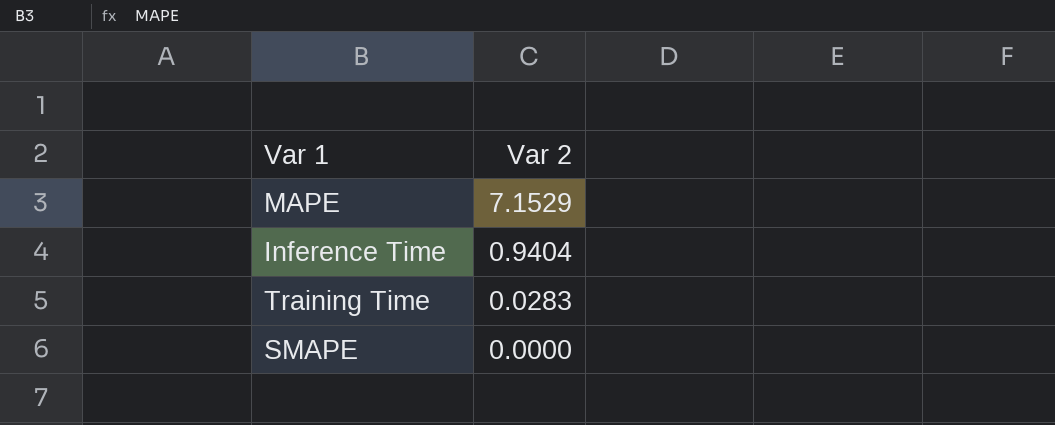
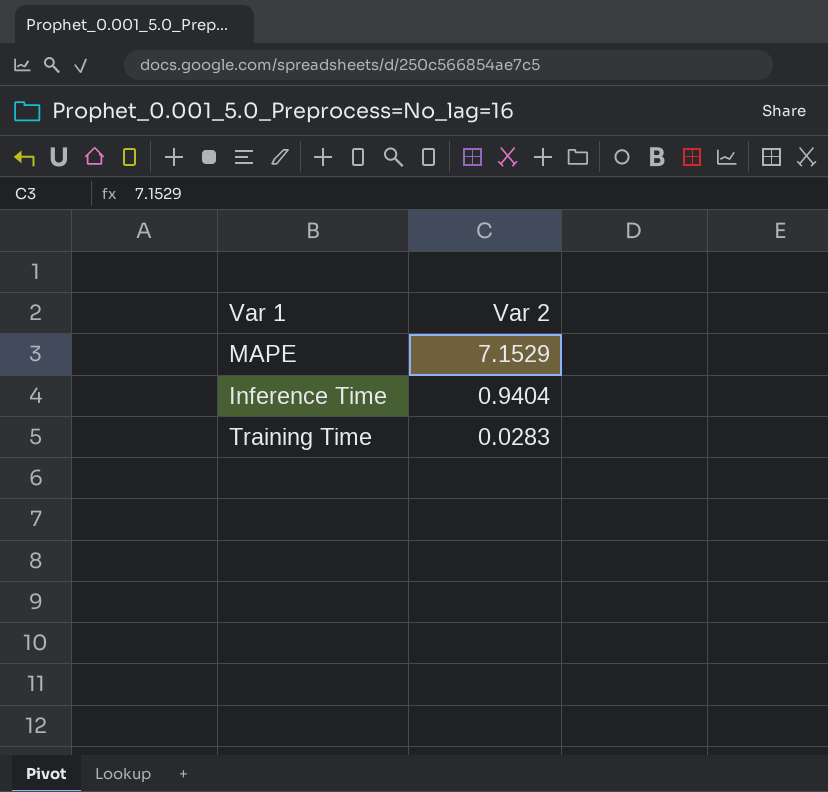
row SMAPE: 0.0000 -> none

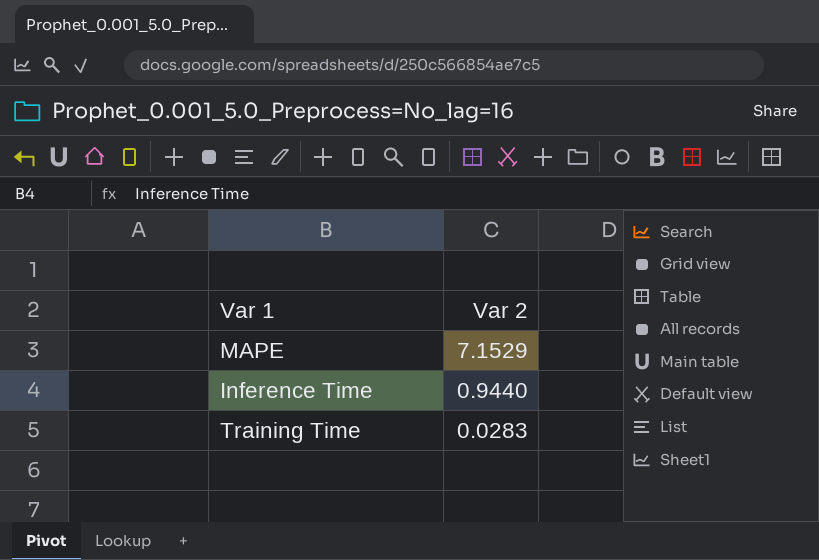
Inference Time | Var 2: 0.9404 -> 0.9440

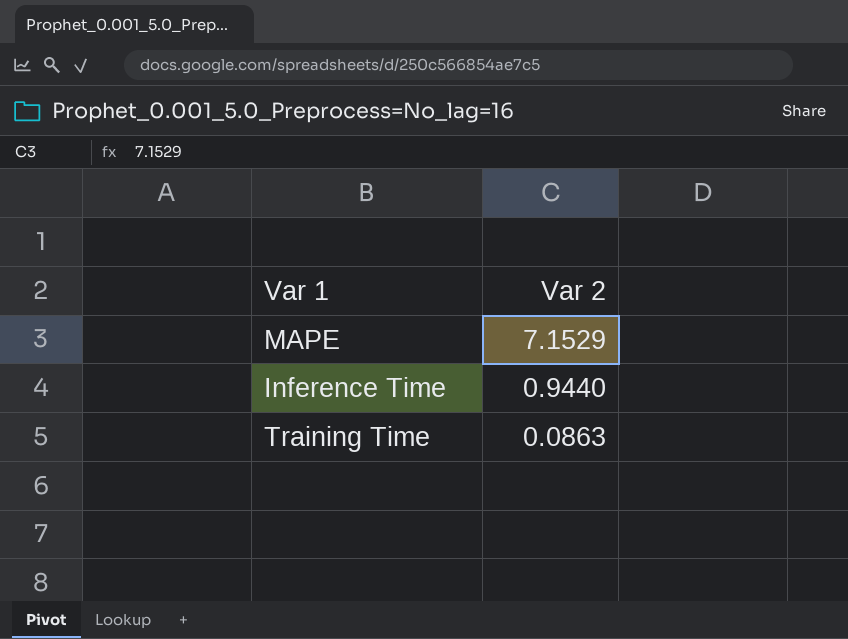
Training Time | Var 2: 0.0283 -> 0.0863

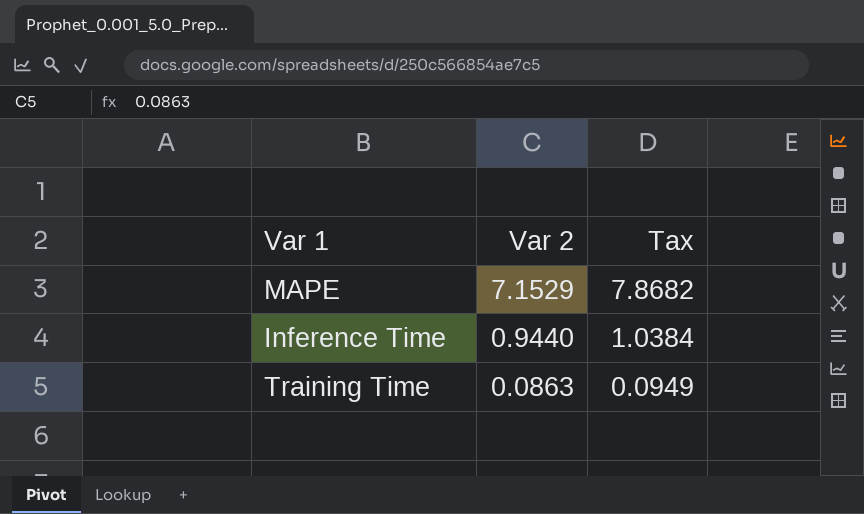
column Tax | formula: none -> [Var 2] * 1.1

